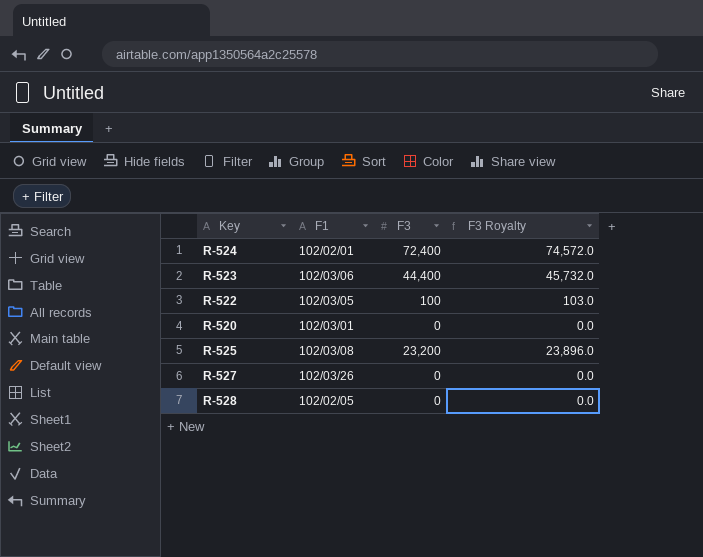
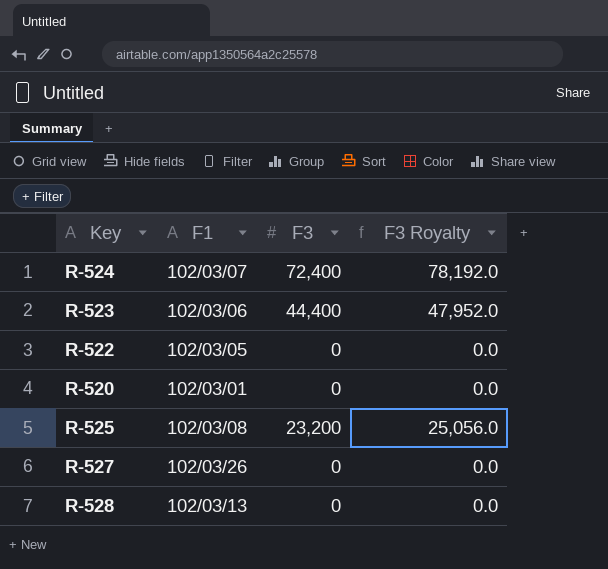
column F3 Royalty | formula: [F3] * 1.03 -> [F3] * 1.08
R-524 | F1: 102/02/01 -> 102/03/07
R-522 | F3: 100 -> 0
R-528 | F1: 102/02/05 -> 102/03/13

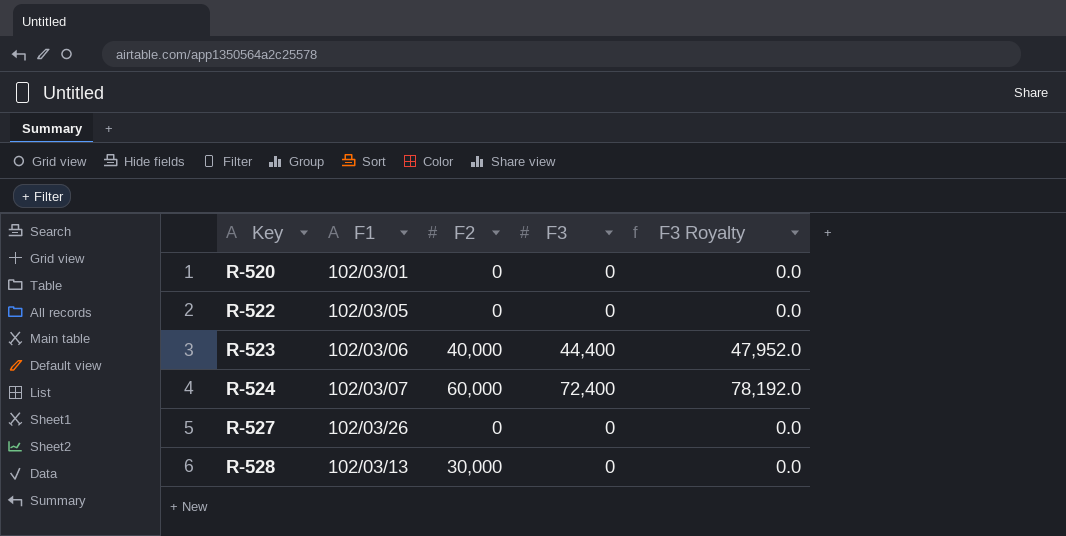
row order: none -> Key ascending
column F2 | position: none -> 3
row R-525: 102/03/08 | 23,200 | 25,056.0 -> none

